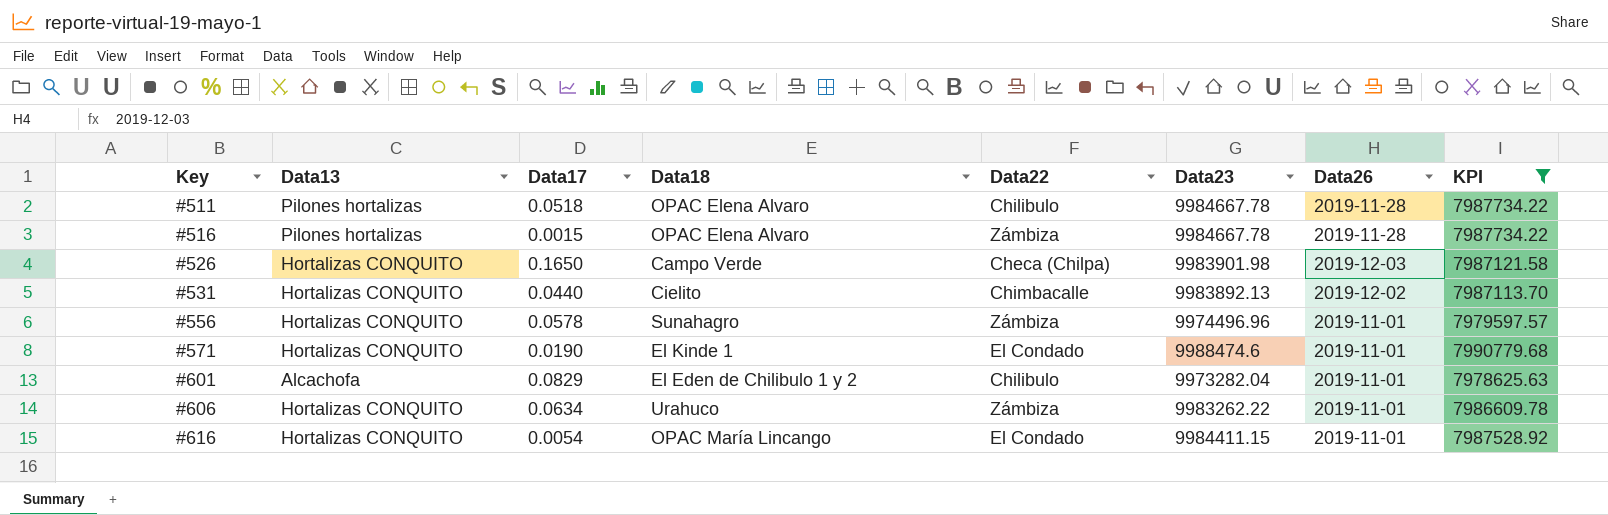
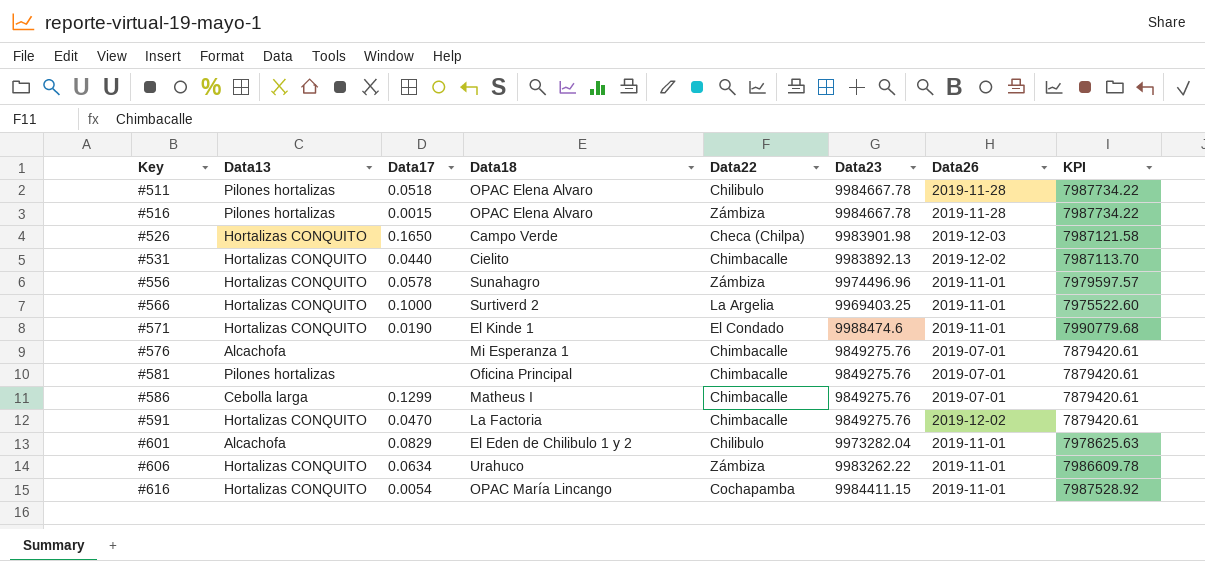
filter: KPI >= 7978625.63 -> none
#616 | Data22: El Condado -> Cochapamba

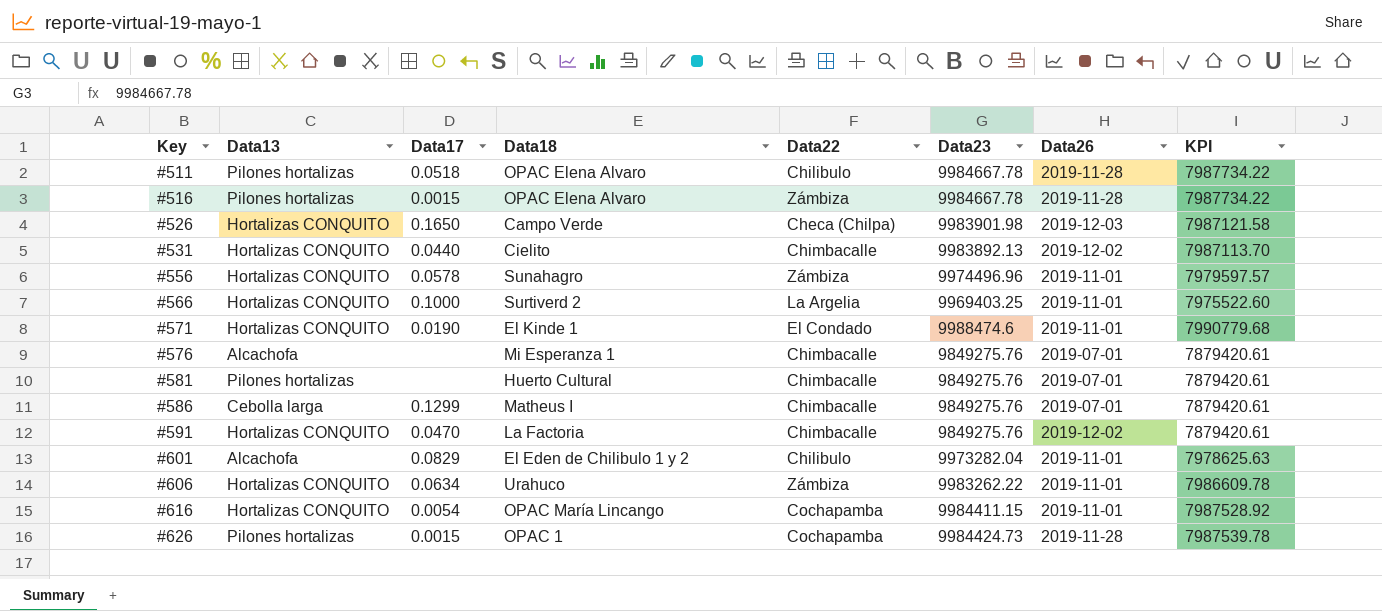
#581 | Data18: Oficina Principal -> Huerto Cultural
row #626: none -> Pilones hortalizas | 0.0015 | OPAC 1 | Cochapamba | 9984424.73 | 2019-11-28 | 7987539.78

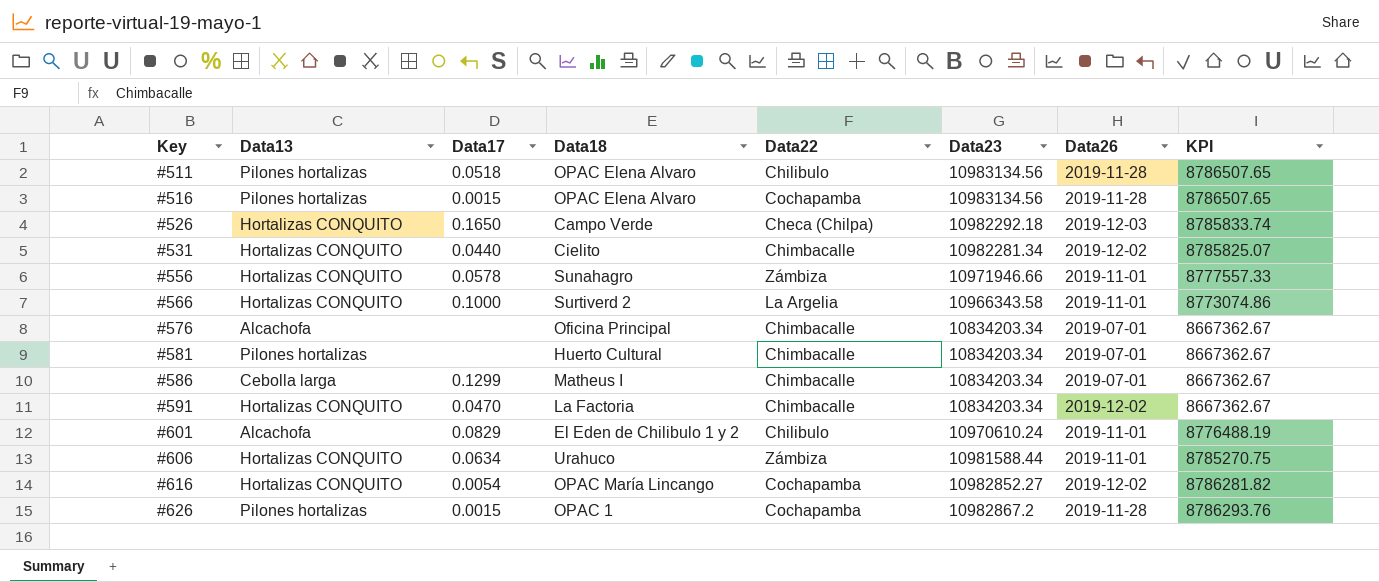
row #571: Hortalizas CONQUITO | 0.0190 | El Kinde 1 | El Condado | 9988474.6 | 2019-11-01 | 7990779.68 -> none
#511 | Data23: 9984667.78 -> 10983134.56
#511 | KPI: 7987734.22 -> 8786507.65
#516 | Data22: Zámbiza -> Cochapamba
#516 | Data23: 9984667.78 -> 10983134.56
#516 | KPI: 7987734.22 -> 8786507.65
#526 | Data23: 9983901.98 -> 10982292.18
#526 | KPI: 7987121.58 -> 8785833.74
#531 | Data23: 9983892.13 -> 10982281.34
#531 | KPI: 7987113.70 -> 8785825.07
#556 | Data23: 9974496.96 -> 10971946.66
#556 | KPI: 7979597.57 -> 8777557.33
#566 | Data23: 9969403.25 -> 10966343.58
#566 | KPI: 7975522.60 -> 8773074.86
#576 | Data18: Mi Esperanza 1 -> Oficina Principal
#576 | Data23: 9849275.76 -> 10834203.34
#576 | KPI: 7879420.61 -> 8667362.67
#581 | Data23: 9849275.76 -> 10834203.34
#581 | KPI: 7879420.61 -> 8667362.67
#586 | Data23: 9849275.76 -> 10834203.34
#586 | KPI: 7879420.61 -> 8667362.67
#591 | Data23: 9849275.76 -> 10834203.34
#591 | KPI: 7879420.61 -> 8667362.67
#601 | Data23: 9973282.04 -> 10970610.24
#601 | KPI: 7978625.63 -> 8776488.19
#606 | Data23: 9983262.22 -> 10981588.44
#606 | KPI: 7986609.78 -> 8785270.75
#616 | Data23: 9984411.15 -> 10982852.27
#616 | Data26: 2019-11-01 -> 2019-12-02
#616 | KPI: 7987528.92 -> 8786281.82
#626 | Data23: 9984424.73 -> 10982867.2
#626 | KPI: 7987539.78 -> 8786293.76

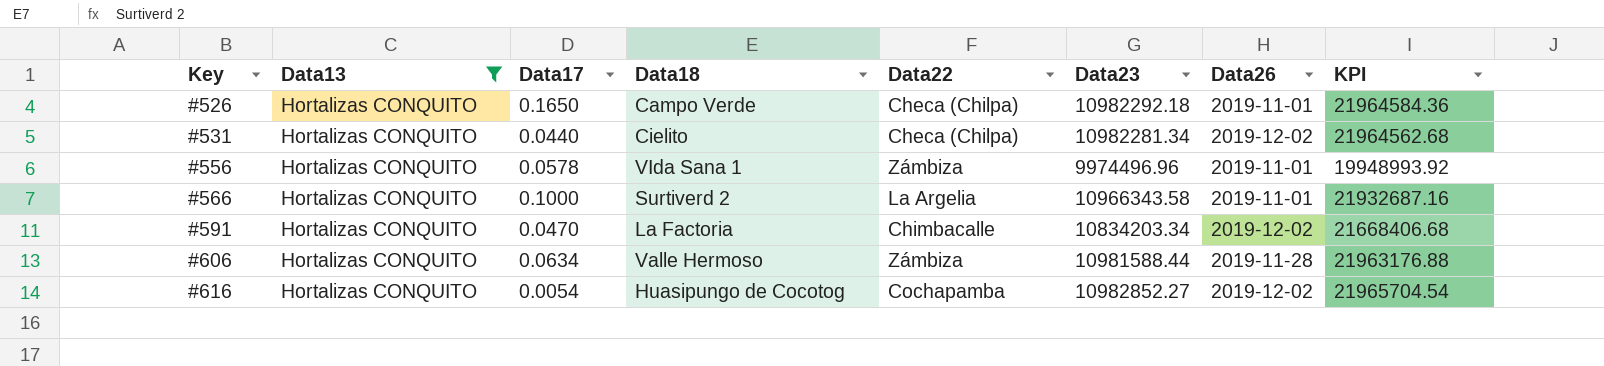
filter: none -> Data13 = Hortalizas CONQUITO
column KPI | formula: [Data23] * 0.8 -> [Data23] * 2
#526 | Data26: 2019-12-03 -> 2019-11-01
#531 | Data22: Chimbacalle -> Checa (Chilpa)
#556 | Data18: Sunahagro -> VIda Sana 1
#556 | Data23: 10971946.66 -> 9974496.96
#606 | Data18: Urahuco -> Valle Hermoso
#606 | Data26: 2019-11-01 -> 2019-11-28
#616 | Data18: OPAC María Lincango -> Huasipungo de Cocotog

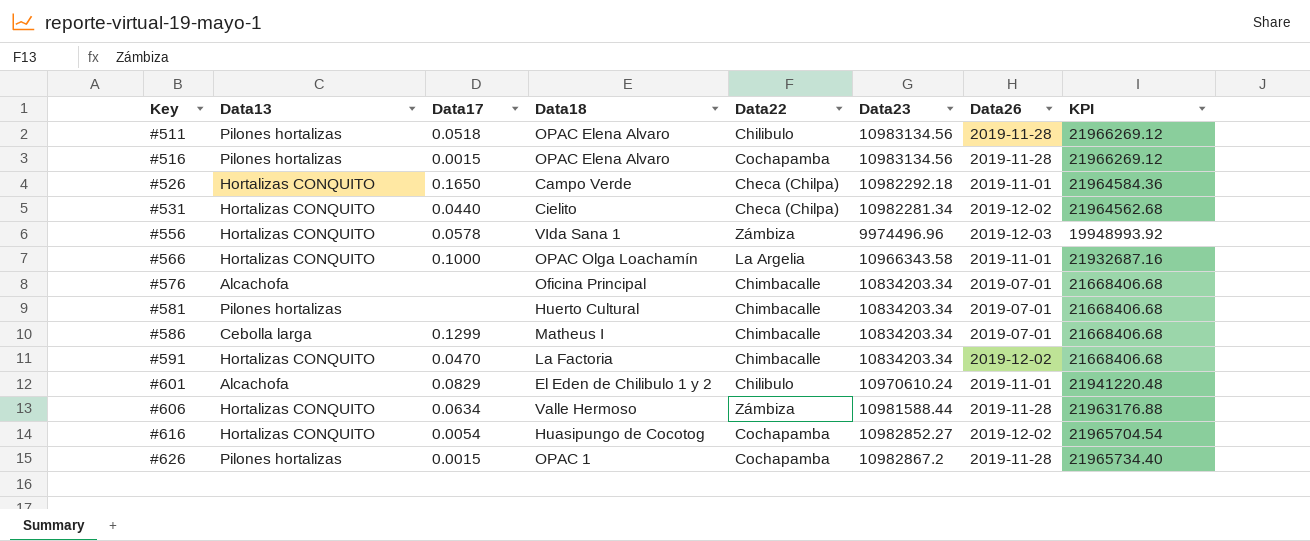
filter: Data13 = Hortalizas CONQUITO -> none
#556 | Data26: 2019-11-01 -> 2019-12-03
#566 | Data18: Surtiverd 2 -> OPAC Olga Loachamín

